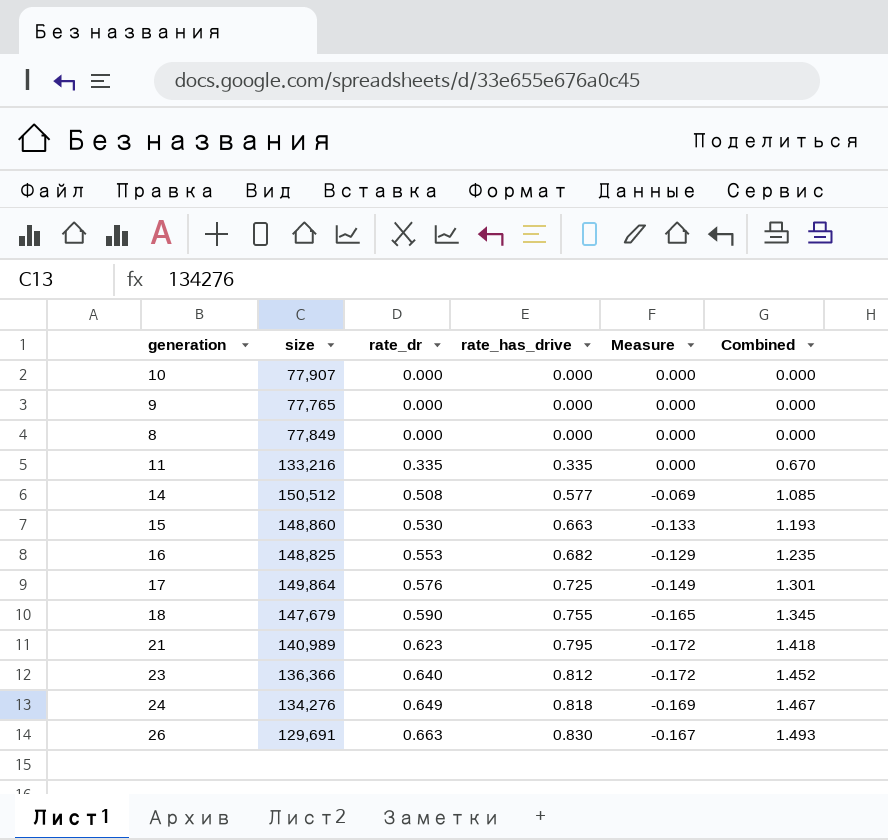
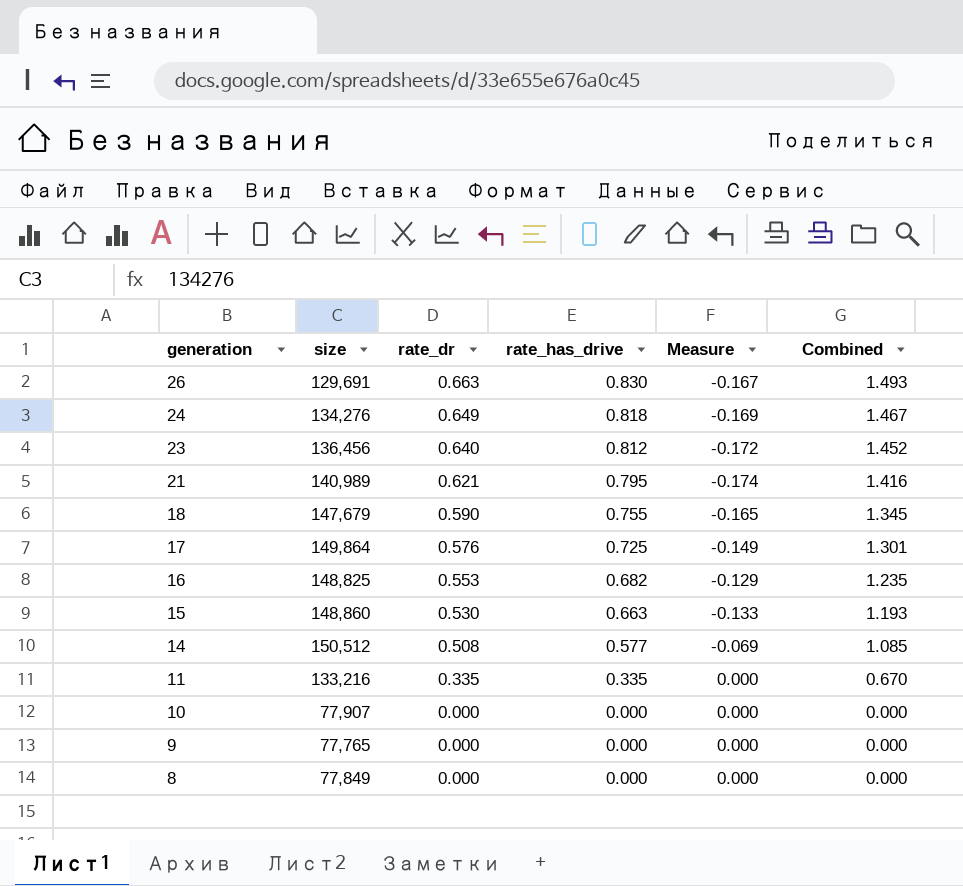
row order: rate_dr ascending -> generation descending
23 | size: 136,366 -> 136,456
21 | rate_dr: 0.623 -> 0.621
21 | Measure: -0.172 -> -0.174
21 | Combined: 1.418 -> 1.416

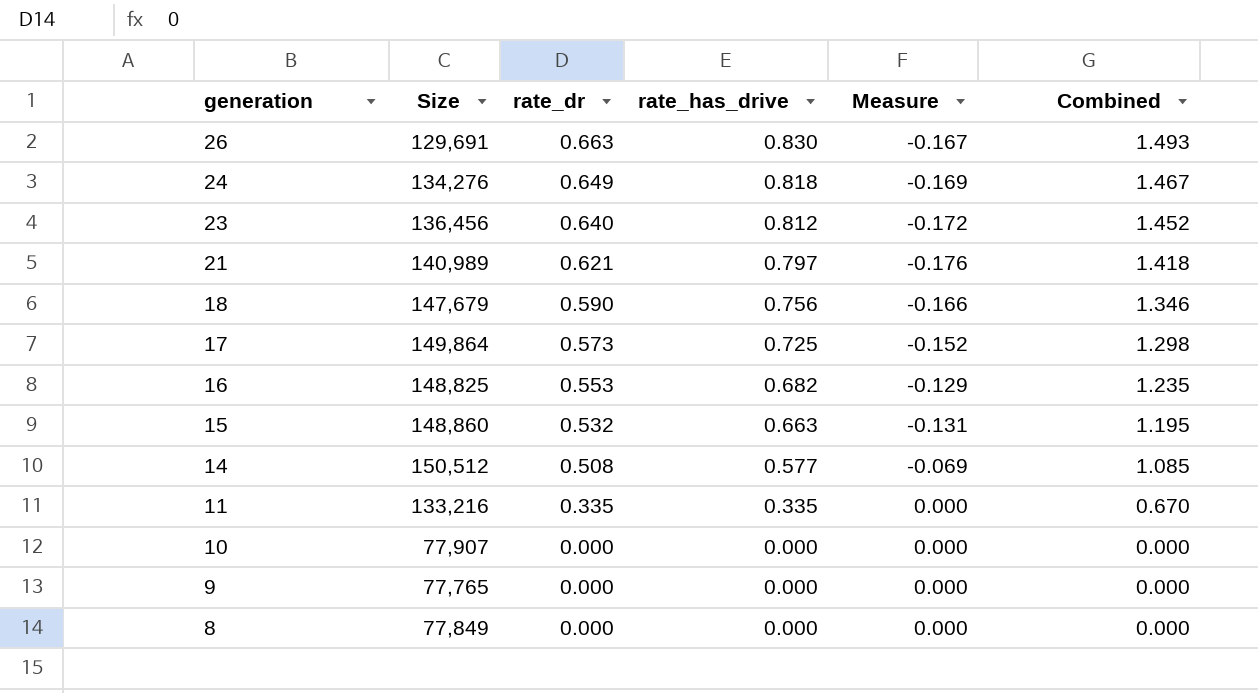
column name: size -> Size
21 | rate_has_drive: 0.795 -> 0.797
21 | Measure: -0.174 -> -0.176
21 | Combined: 1.416 -> 1.418
18 | rate_has_drive: 0.755 -> 0.756
18 | Measure: -0.165 -> -0.166
18 | Combined: 1.345 -> 1.346
17 | rate_dr: 0.576 -> 0.573
17 | Measure: -0.149 -> -0.152
17 | Combined: 1.301 -> 1.298
15 | rate_dr: 0.530 -> 0.532
15 | Measure: -0.133 -> -0.131
15 | Combined: 1.193 -> 1.195

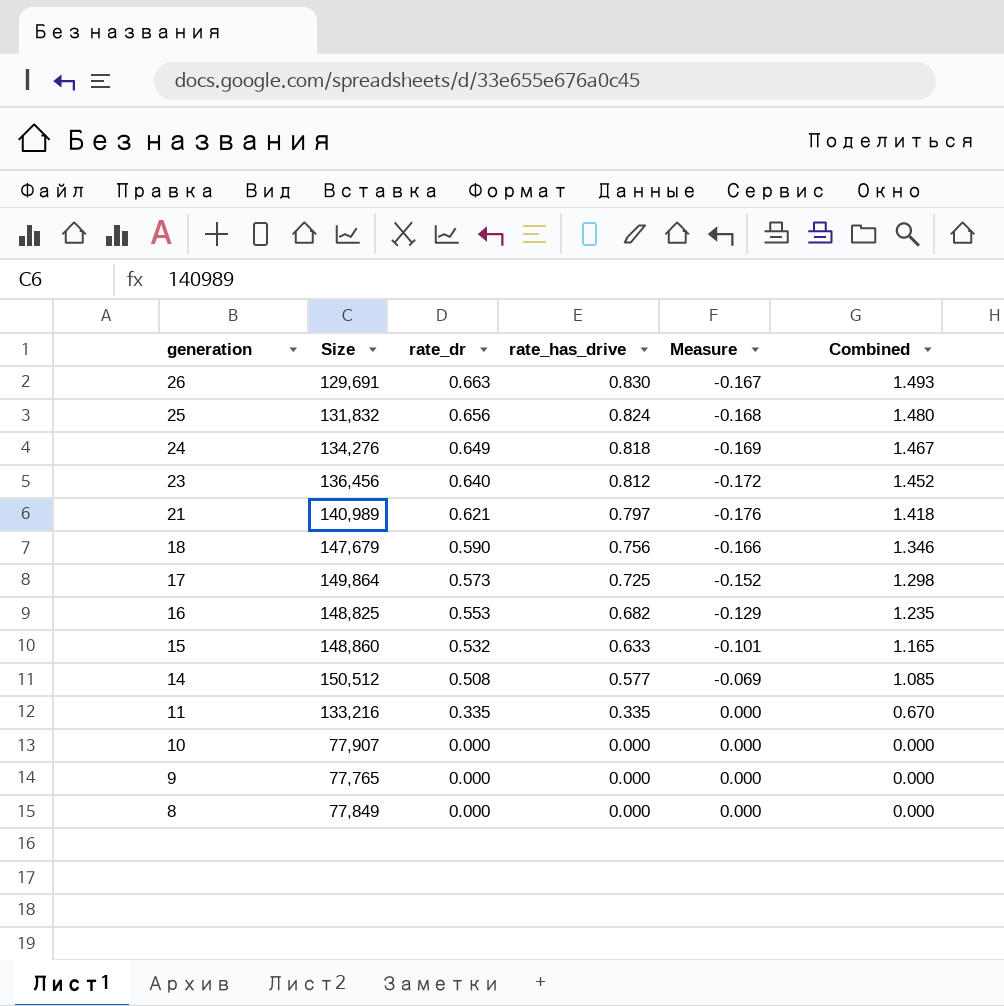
row 25: none -> 131,832 | 0.656 | 0.824 | -0.168 | 1.480
15 | rate_has_drive: 0.663 -> 0.633
15 | Measure: -0.131 -> -0.101
15 | Combined: 1.195 -> 1.165

